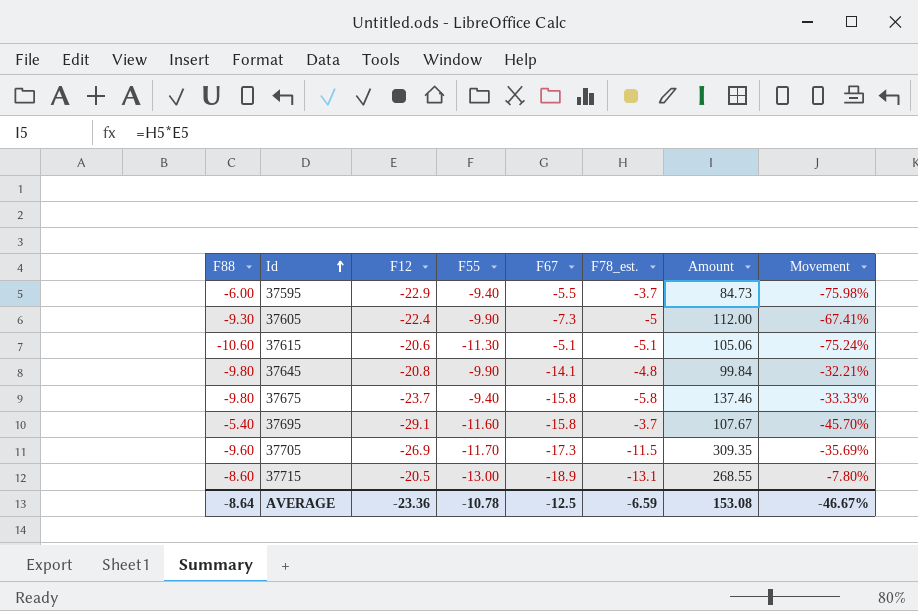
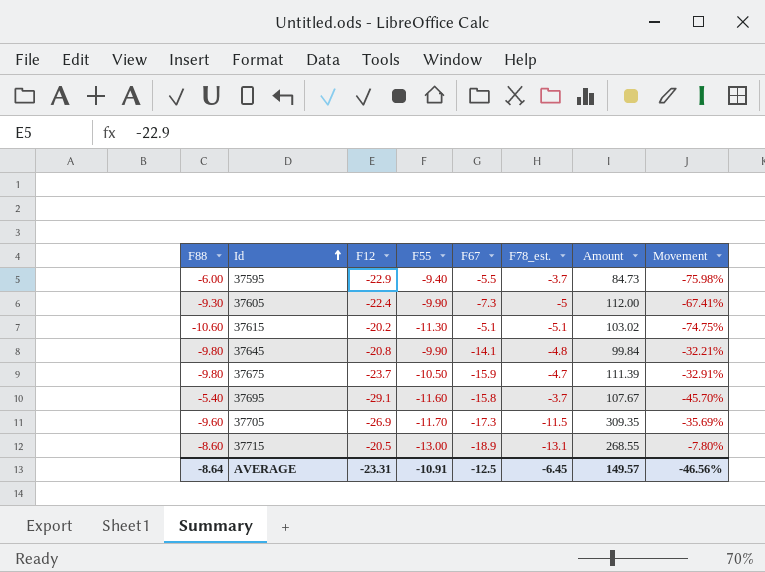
37615 | F12: -20.6 -> -20.2
37615 | Amount: 105.06 -> 103.02
37615 | Movement: -75.24% -> -74.75%
37675 | F55: -9.40 -> -10.50
37675 | F67: -15.8 -> -15.9
37675 | F78_est.: -5.8 -> -4.7
37675 | Amount: 137.46 -> 111.39
37675 | Movement: -33.33% -> -32.91%
AVERAGE | F12: -23.36 -> -23.31
AVERAGE | F55: -10.78 -> -10.91
AVERAGE | F78_est.: -6.59 -> -6.45
AVERAGE | Amount: 153.08 -> 149.57
AVERAGE | Movement: -46.67% -> -46.56%

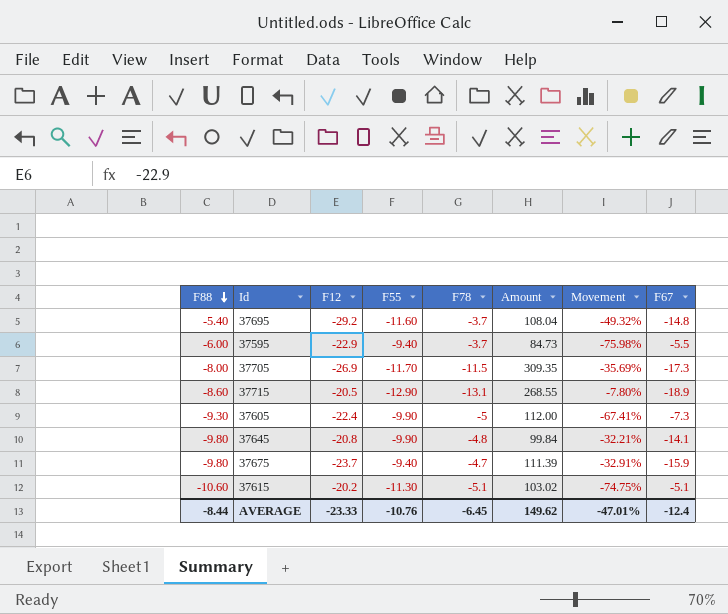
row order: Id ascending -> F88 descending
column name: F78_est. -> F78
column F67 | position: 5 -> 8
37695 | F12: -29.1 -> -29.2
37695 | Amount: 107.67 -> 108.04
37695 | Movement: -45.70% -> -49.32%
37695 | F67: -15.8 -> -14.8
37705 | F88: -9.60 -> -8.00
37715 | F55: -13.00 -> -12.90
37675 | F55: -10.50 -> -9.40
AVERAGE | F88: -8.64 -> -8.44
AVERAGE | F12: -23.31 -> -23.33
AVERAGE | F55: -10.91 -> -10.76
AVERAGE | Amount: 149.57 -> 149.62
AVERAGE | Movement: -46.56% -> -47.01%
AVERAGE | F67: -12.5 -> -12.4

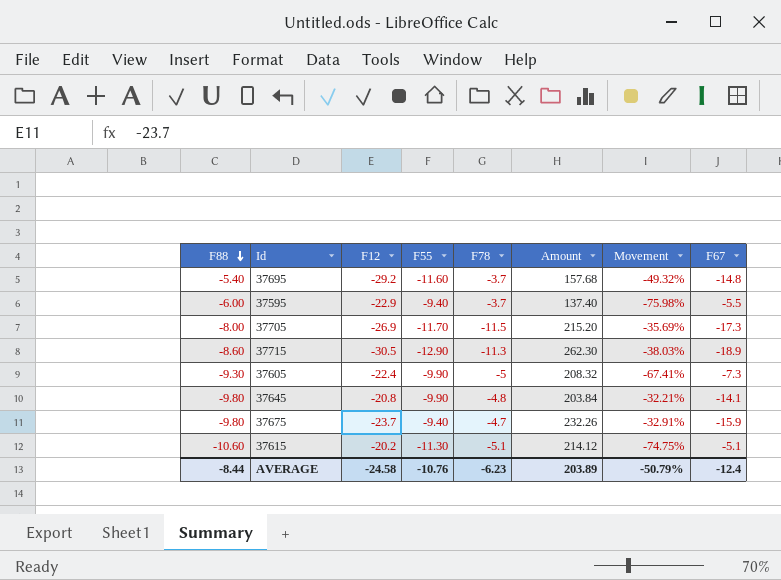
column Amount | formula: [F12] * [F78] -> [F88] * [F12]
37715 | F12: -20.5 -> -30.5
37715 | F78: -13.1 -> -11.3
37715 | Movement: -7.80% -> -38.03%
AVERAGE | F12: -23.33 -> -24.58
AVERAGE | F78: -6.45 -> -6.23
AVERAGE | Amount: 149.62 -> 203.89
AVERAGE | Movement: -47.01% -> -50.79%

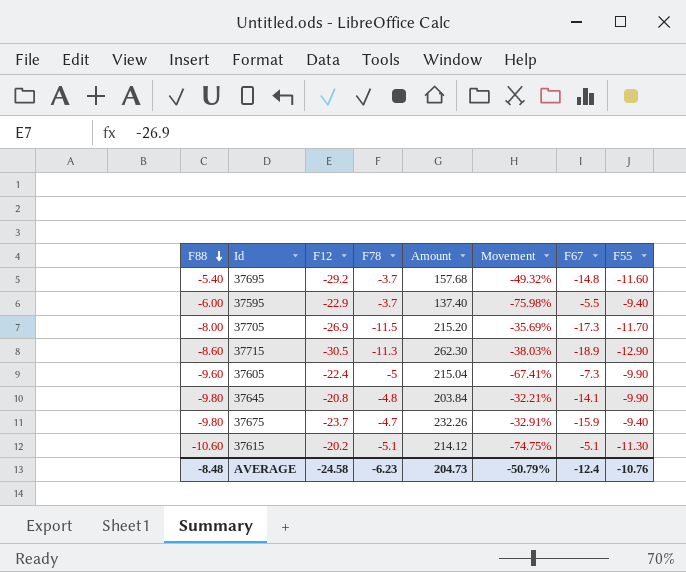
column F55 | position: 4 -> 8
37605 | F88: -9.30 -> -9.60
37605 | Amount: 208.32 -> 215.04
AVERAGE | F88: -8.44 -> -8.48
AVERAGE | Amount: 203.89 -> 204.73

